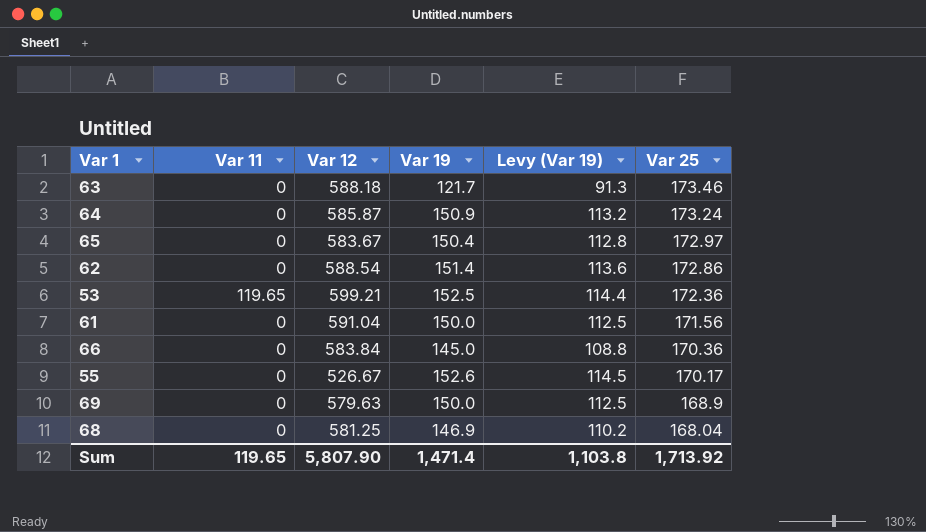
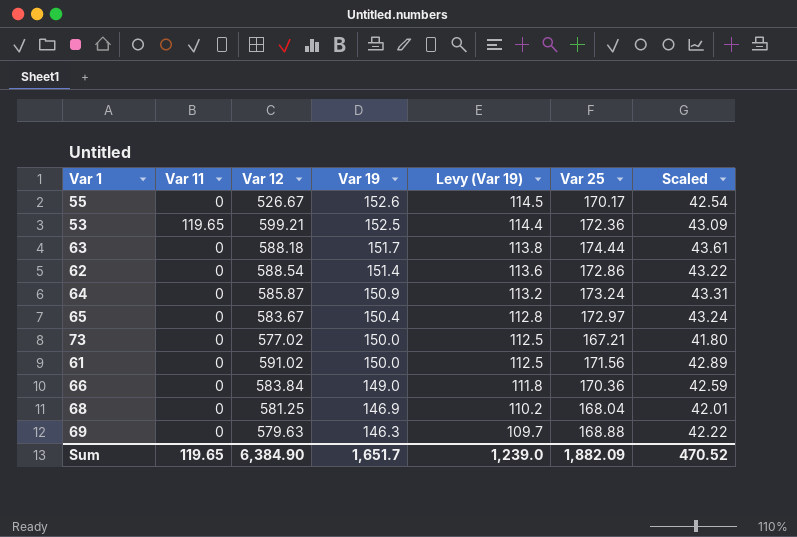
row order: Var 25 descending -> Var 19 descending
column Scaled | formula: none -> [Var 25] * 0.25
63 | Var 19: 121.7 -> 151.7
63 | Levy (Var 19): 91.3 -> 113.8
63 | Var 25: 173.46 -> 174.44
row 73: none -> 0 | 577.02 | 150.0 | 112.5 | 167.21 | 41.80
61 | Var 12: 591.04 -> 591.02
66 | Var 19: 145.0 -> 149.0
66 | Levy (Var 19): 108.8 -> 111.8
69 | Var 19: 150.0 -> 146.3
69 | Levy (Var 19): 112.5 -> 109.7
69 | Var 25: 168.9 -> 168.88
Sum | Var 12: 5,807.90 -> 6,384.90
Sum | Var 19: 1,471.4 -> 1,651.7
Sum | Levy (Var 19): 1,103.8 -> 1,239.0
Sum | Var 25: 1,713.92 -> 1,882.09

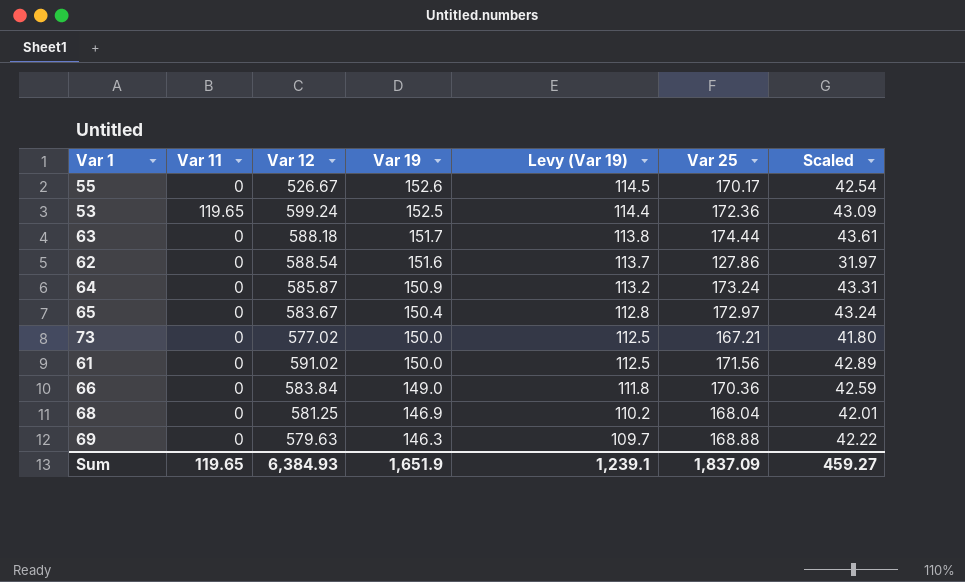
53 | Var 12: 599.21 -> 599.24
62 | Var 19: 151.4 -> 151.6
62 | Levy (Var 19): 113.6 -> 113.7
62 | Var 25: 172.86 -> 127.86
62 | Scaled: 43.22 -> 31.97
Sum | Var 12: 6,384.90 -> 6,384.93
Sum | Var 19: 1,651.7 -> 1,651.9
Sum | Levy (Var 19): 1,239.0 -> 1,239.1
Sum | Var 25: 1,882.09 -> 1,837.09
Sum | Scaled: 470.52 -> 459.27

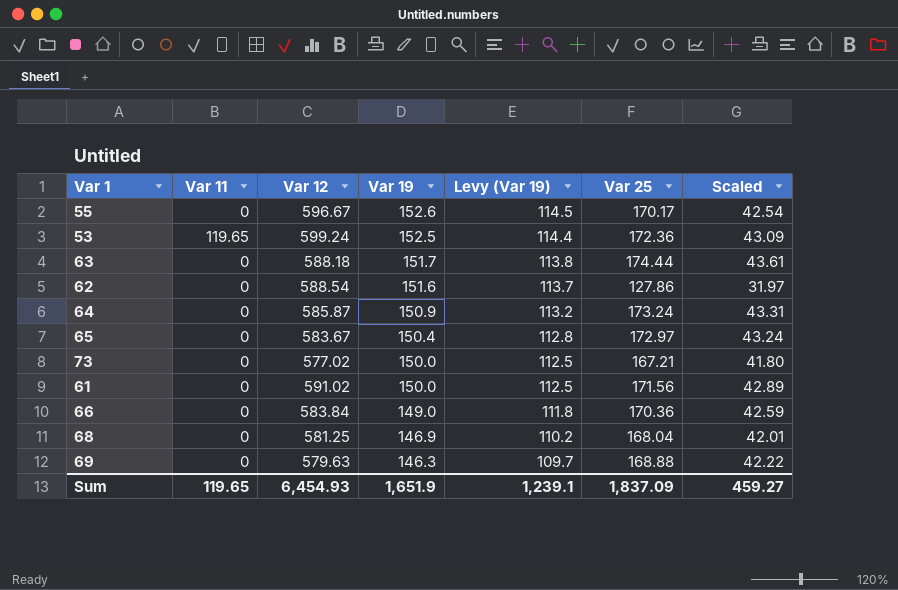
55 | Var 12: 526.67 -> 596.67
Sum | Var 12: 6,384.93 -> 6,454.93

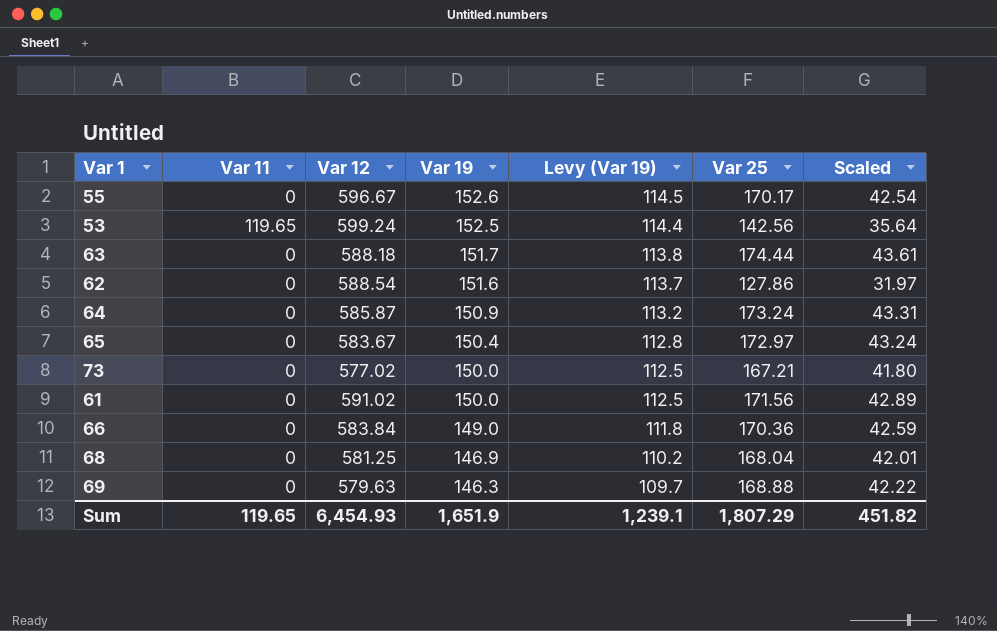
53 | Var 25: 172.36 -> 142.56
53 | Scaled: 43.09 -> 35.64
Sum | Var 25: 1,837.09 -> 1,807.29
Sum | Scaled: 459.27 -> 451.82

